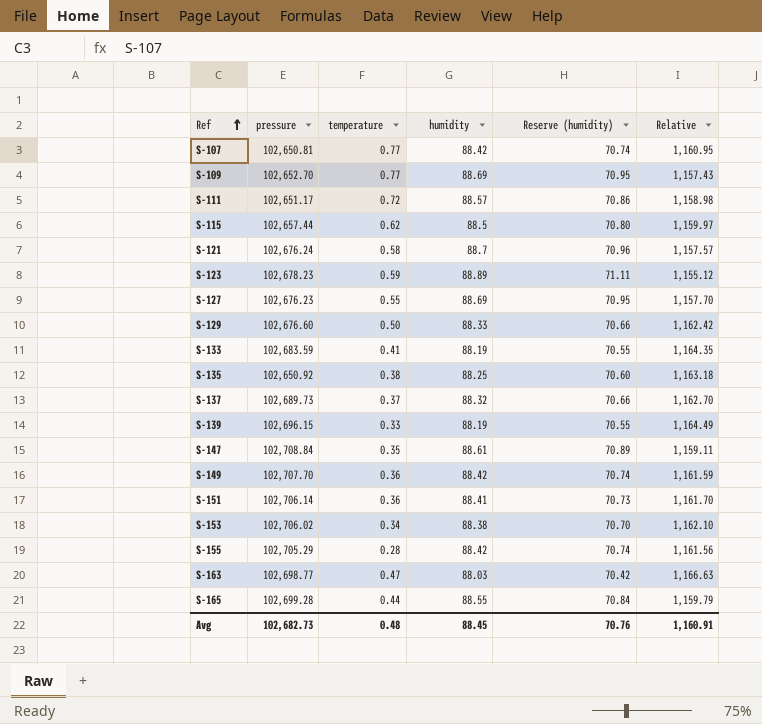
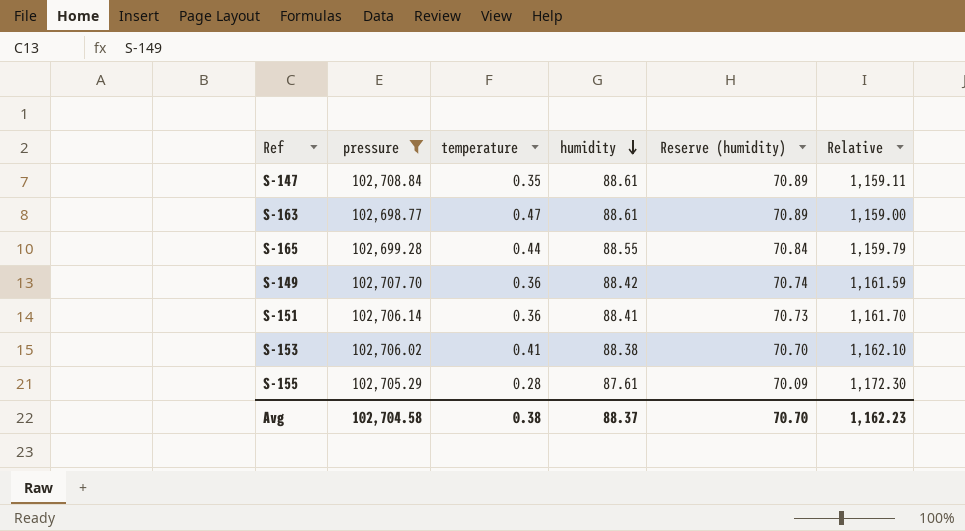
filter: none -> pressure >= 102,698.77
row order: Ref ascending -> humidity descending
S-163 | humidity: 88.03 -> 88.61
S-163 | Reserve (humidity): 70.42 -> 70.89
S-163 | Relative: 1,166.63 -> 1,159.00
S-153 | temperature: 0.34 -> 0.41
S-155 | humidity: 88.42 -> 87.61
S-155 | Reserve (humidity): 70.74 -> 70.09
S-155 | Relative: 1,161.56 -> 1,172.30
Avg | pressure: 102,682.73 -> 102,704.58
Avg | temperature: 0.48 -> 0.38
Avg | humidity: 88.45 -> 88.37
Avg | Reserve (humidity): 70.76 -> 70.70
Avg | Relative: 1,160.91 -> 1,162.23

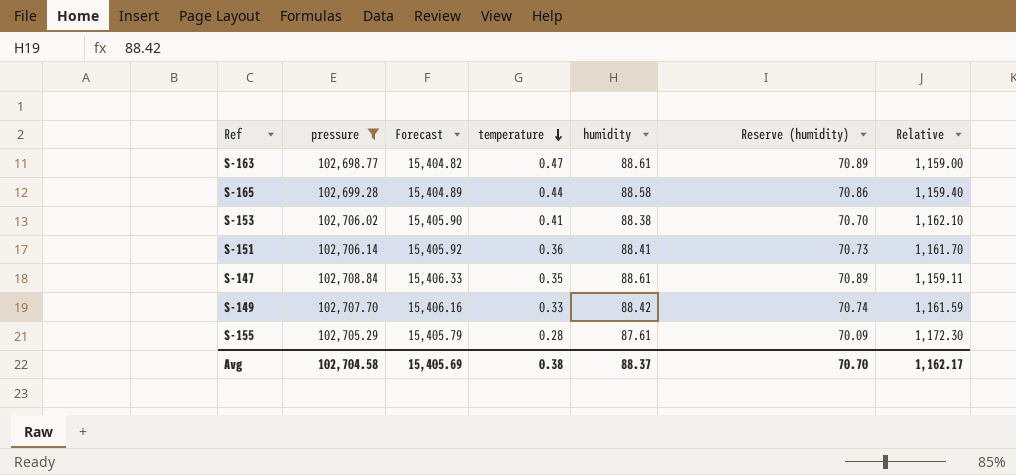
row order: humidity descending -> temperature descending
column Forecast | formula: none -> [pressure] * 0.15
S-165 | humidity: 88.55 -> 88.58
S-165 | Reserve (humidity): 70.84 -> 70.86
S-165 | Relative: 1,159.79 -> 1,159.40
S-149 | temperature: 0.36 -> 0.33
Avg | Relative: 1,162.23 -> 1,162.17

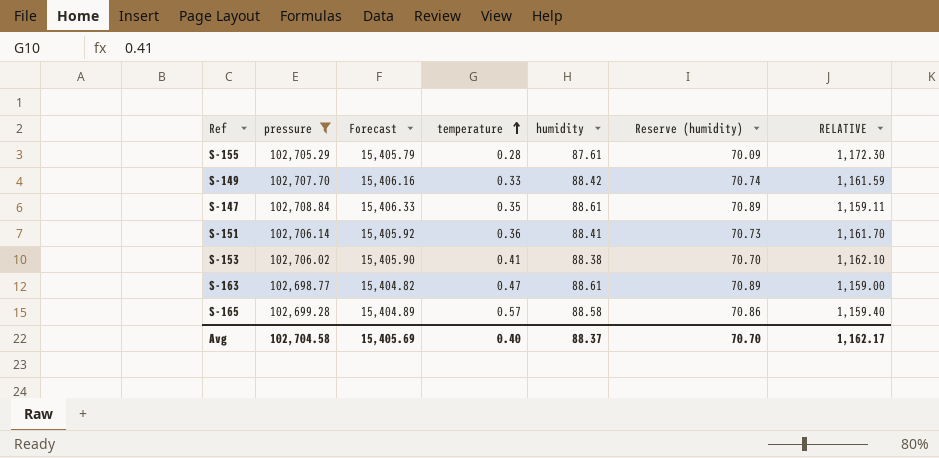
row order: temperature descending -> temperature ascending
column name: Relative -> RELATIVE
S-165 | temperature: 0.44 -> 0.57
Avg | temperature: 0.38 -> 0.40

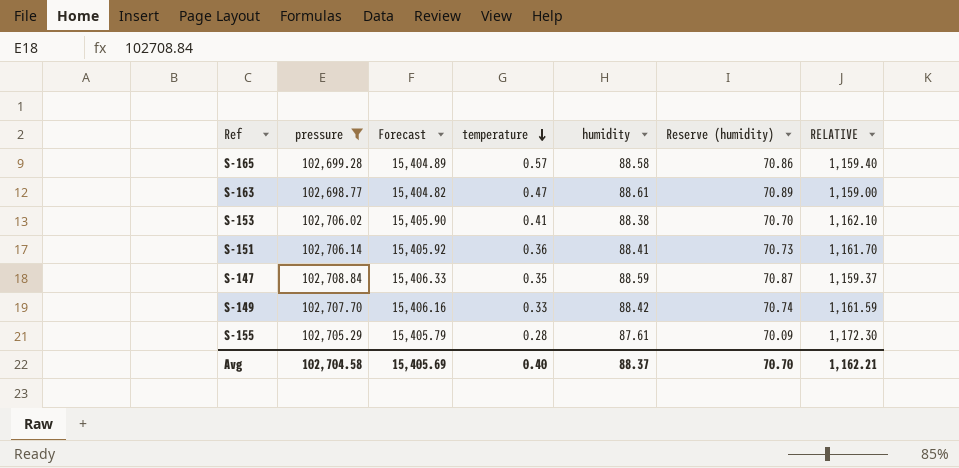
row order: temperature ascending -> temperature descending
S-147 | humidity: 88.61 -> 88.59
S-147 | Reserve (humidity): 70.89 -> 70.87
S-147 | RELATIVE: 1,159.11 -> 1,159.37
Avg | RELATIVE: 1,162.17 -> 1,162.21

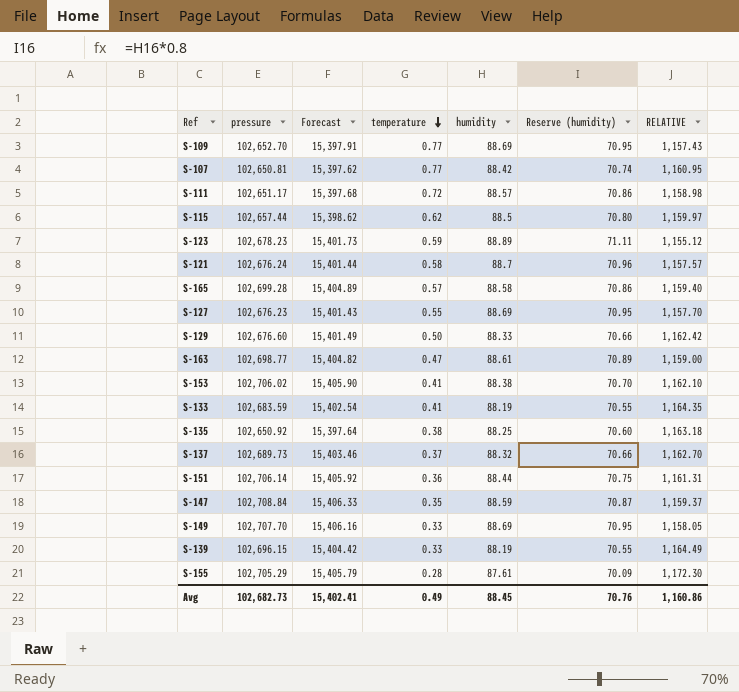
filter: pressure >= 102,698.77 -> none
S-151 | humidity: 88.41 -> 88.44
S-151 | Reserve (humidity): 70.73 -> 70.75
S-151 | RELATIVE: 1,161.70 -> 1,161.31
S-149 | humidity: 88.42 -> 88.69
S-149 | Reserve (humidity): 70.74 -> 70.95
S-149 | RELATIVE: 1,161.59 -> 1,158.05
Avg | pressure: 102,704.58 -> 102,682.73
Avg | Forecast: 15,405.69 -> 15,402.41
Avg | temperature: 0.40 -> 0.49
Avg | humidity: 88.37 -> 88.45
Avg | Reserve (humidity): 70.70 -> 70.76
Avg | RELATIVE: 1,162.21 -> 1,160.86

